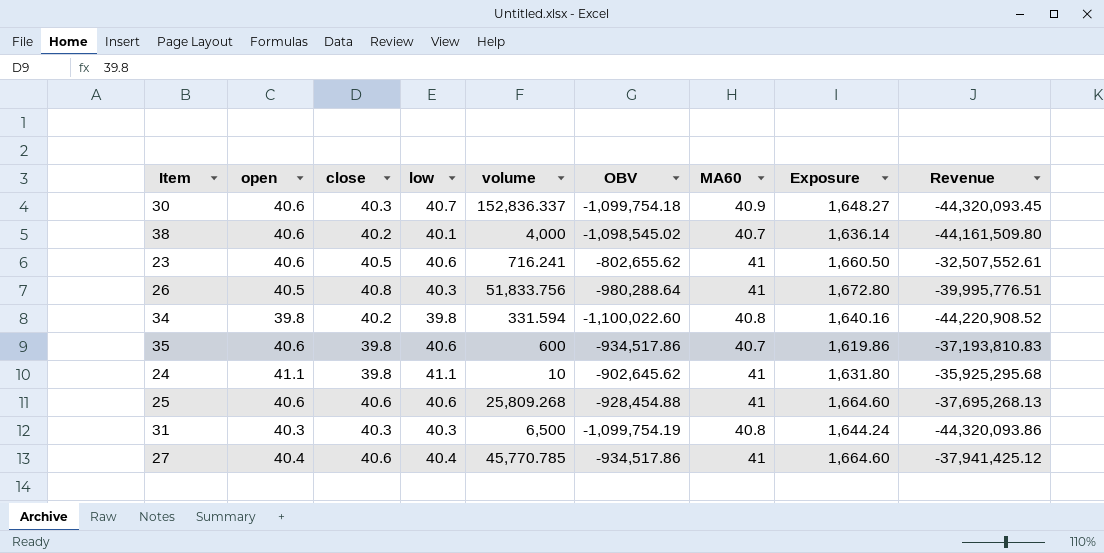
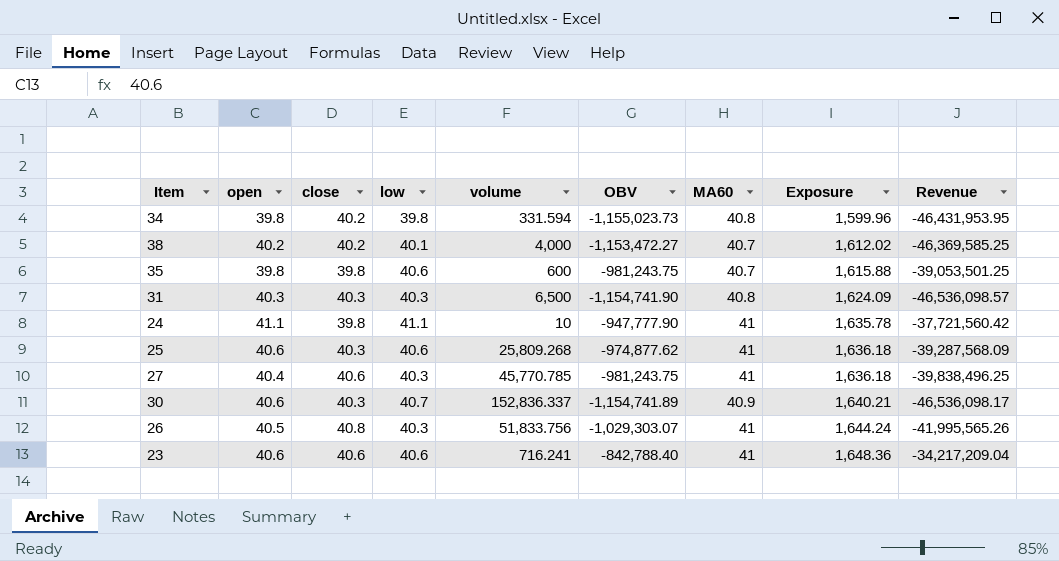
row order: none -> Exposure ascending
column Exposure | formula: [close] * [MA60] -> [close] * [low]
34 | OBV: -1,100,022.60 -> -1,155,023.73
34 | Revenue: -44,220,908.52 -> -46,431,953.95
38 | open: 40.6 -> 40.2
38 | OBV: -1,098,545.02 -> -1,153,472.27
38 | Revenue: -44,161,509.80 -> -46,369,585.25
35 | open: 40.6 -> 39.8
35 | OBV: -934,517.86 -> -981,243.75
35 | Revenue: -37,193,810.83 -> -39,053,501.25
31 | OBV: -1,099,754.19 -> -1,154,741.90
31 | Revenue: -44,320,093.86 -> -46,536,098.57
24 | OBV: -902,645.62 -> -947,777.90
24 | Revenue: -35,925,295.68 -> -37,721,560.42
25 | close: 40.6 -> 40.3
25 | OBV: -928,454.88 -> -974,877.62
25 | Revenue: -37,695,268.13 -> -39,287,568.09
27 | low: 40.4 -> 40.3
27 | OBV: -934,517.86 -> -981,243.75
27 | Revenue: -37,941,425.12 -> -39,838,496.25
30 | OBV: -1,099,754.18 -> -1,154,741.89
30 | Revenue: -44,320,093.45 -> -46,536,098.17
26 | OBV: -980,288.64 -> -1,029,303.07
26 | Revenue: -39,995,776.51 -> -41,995,565.26
23 | close: 40.5 -> 40.6
23 | OBV: -802,655.62 -> -842,788.40
23 | Revenue: -32,507,552.61 -> -34,217,209.04

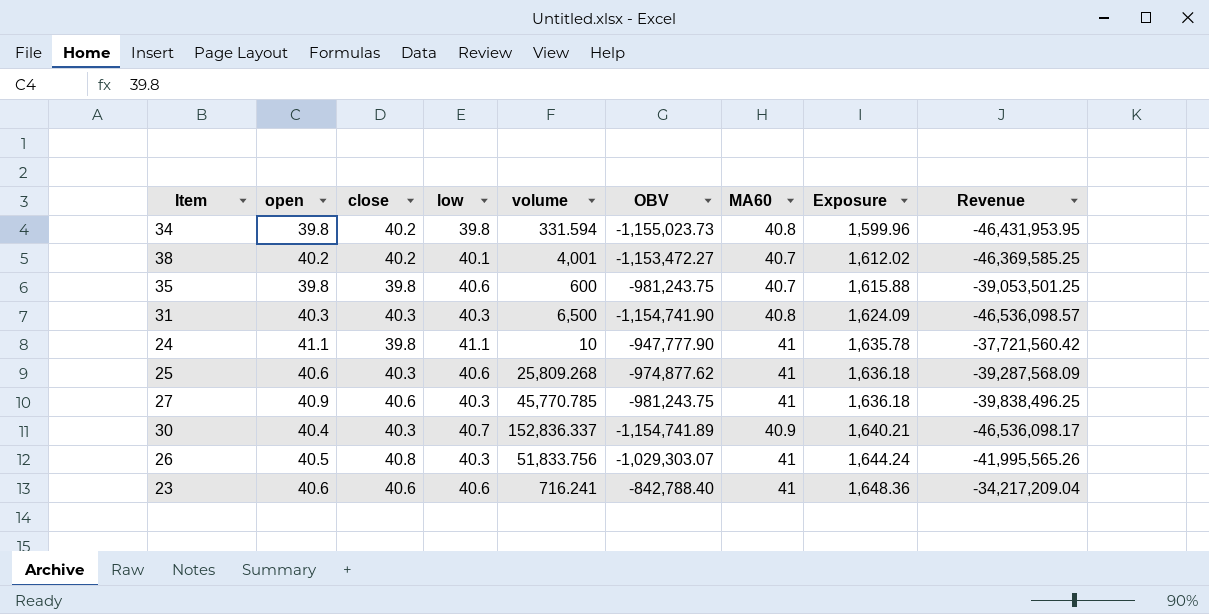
38 | volume: 4,000 -> 4,001
27 | open: 40.4 -> 40.9
30 | open: 40.6 -> 40.4

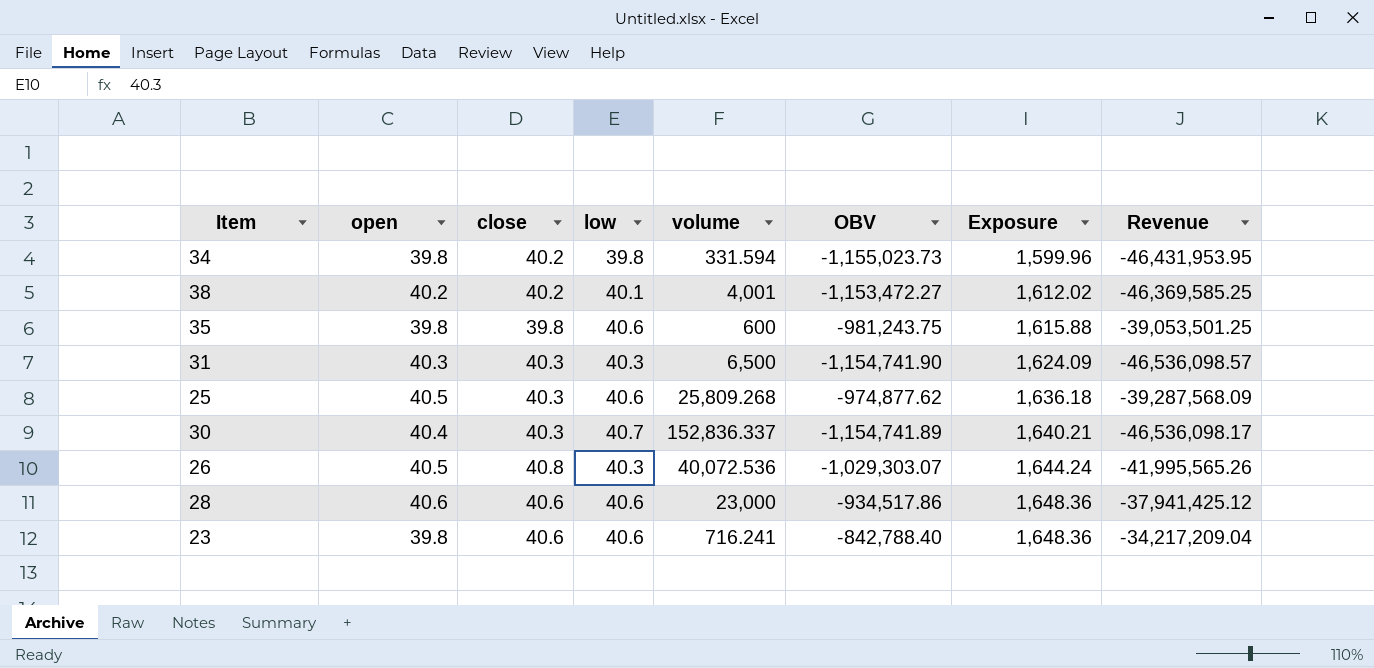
column MA60 | position: 7 -> none
row 24: 41.1 | 39.8 | 41.1 | 10 | -947,777.90 | 41 | 1,635.78 | -37,721,560.42 -> none
row 27: 40.9 | 40.6 | 40.3 | 45,770.785 | -981,243.75 | 41 | 1,636.18 | -39,838,496.25 -> none
25 | open: 40.6 -> 40.5
26 | volume: 51,833.756 -> 40,072.536
row 28: none -> 40.6 | 40.6 | 40.6 | 23,000 | -934,517.86 | 1,648.36 | -37,941,425.12
23 | open: 40.6 -> 39.8

